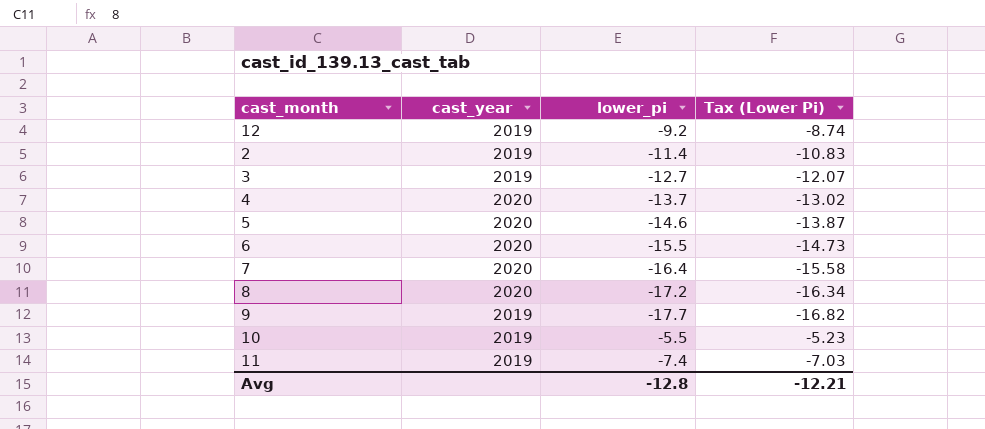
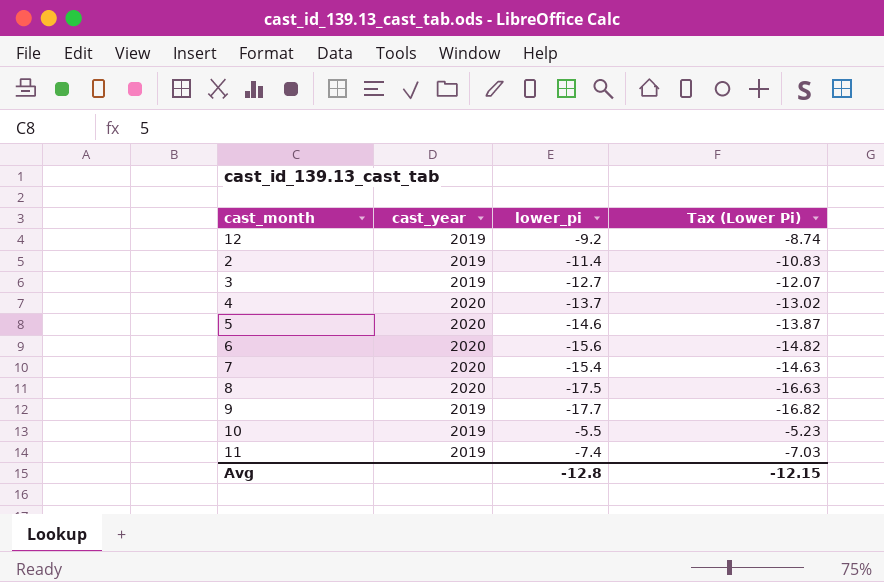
6 | lower_pi: -15.5 -> -15.6
6 | Tax (Lower Pi): -14.73 -> -14.82
7 | lower_pi: -16.4 -> -15.4
7 | Tax (Lower Pi): -15.58 -> -14.63
8 | lower_pi: -17.2 -> -17.5
8 | Tax (Lower Pi): -16.34 -> -16.63
Avg | Tax (Lower Pi): -12.21 -> -12.15

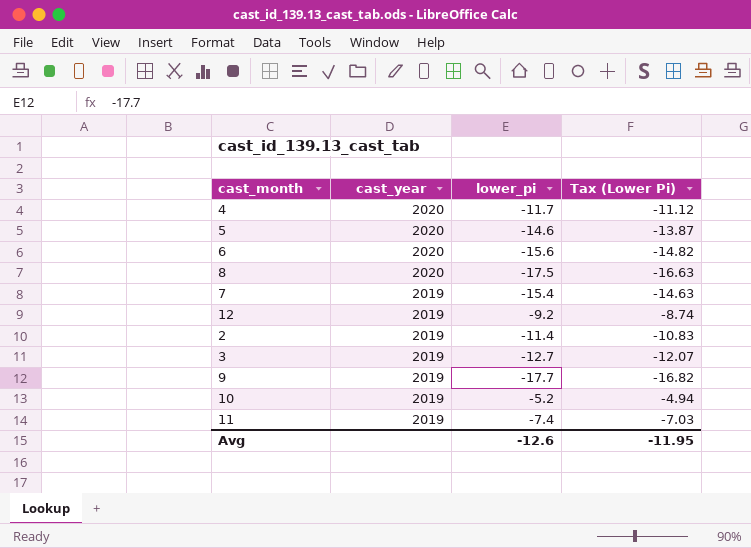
row order: none -> cast_year descending
4 | lower_pi: -13.7 -> -11.7
4 | Tax (Lower Pi): -13.02 -> -11.12
7 | cast_year: 2020 -> 2019
10 | lower_pi: -5.5 -> -5.2
10 | Tax (Lower Pi): -5.23 -> -4.94
Avg | lower_pi: -12.8 -> -12.6
Avg | Tax (Lower Pi): -12.15 -> -11.95

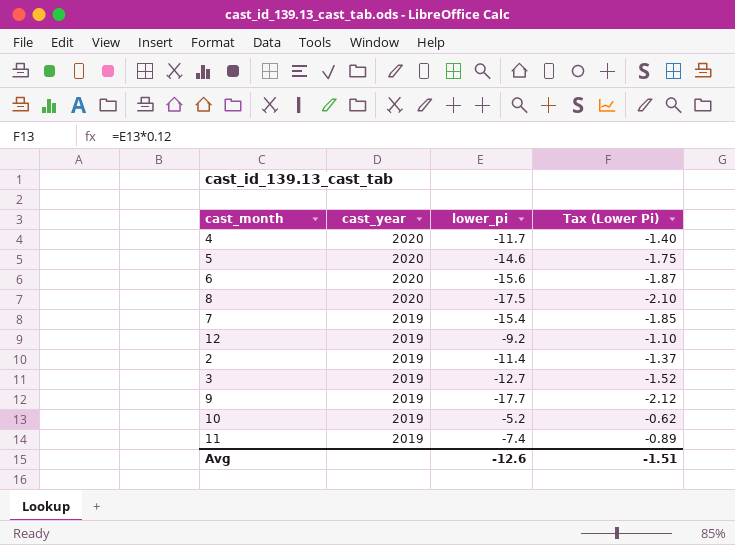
column Tax (Lower Pi) | formula: [lower_pi] * 0.95 -> [lower_pi] * 0.12
Avg | Tax (Lower Pi): -11.95 -> -1.51

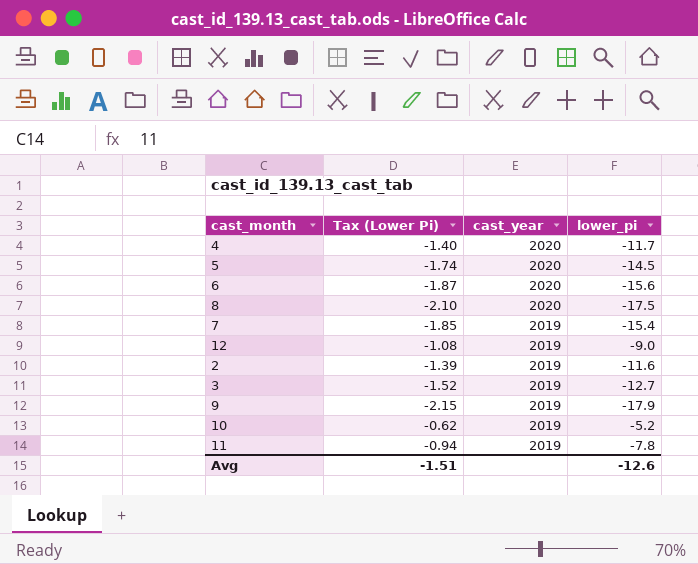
column Tax (Lower Pi) | position: 4 -> 2
5 | Tax (Lower Pi): -1.75 -> -1.74
5 | lower_pi: -14.6 -> -14.5
12 | Tax (Lower Pi): -1.10 -> -1.08
12 | lower_pi: -9.2 -> -9.0
2 | Tax (Lower Pi): -1.37 -> -1.39
2 | lower_pi: -11.4 -> -11.6
9 | Tax (Lower Pi): -2.12 -> -2.15
9 | lower_pi: -17.7 -> -17.9
11 | Tax (Lower Pi): -0.89 -> -0.94
11 | lower_pi: -7.4 -> -7.8

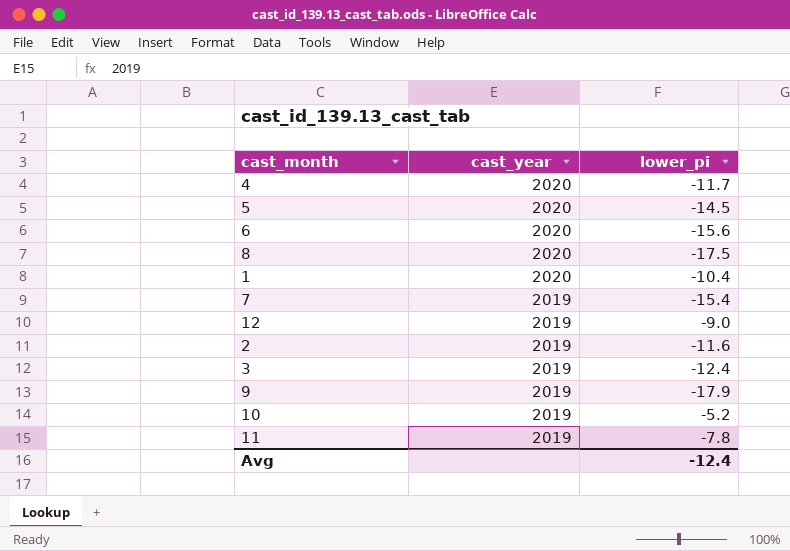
column Tax (Lower Pi) | formula: [lower_pi] * 0.12 -> none
row 1: none -> 2020 | -10.4
3 | lower_pi: -12.7 -> -12.4
Avg | lower_pi: -12.6 -> -12.4

